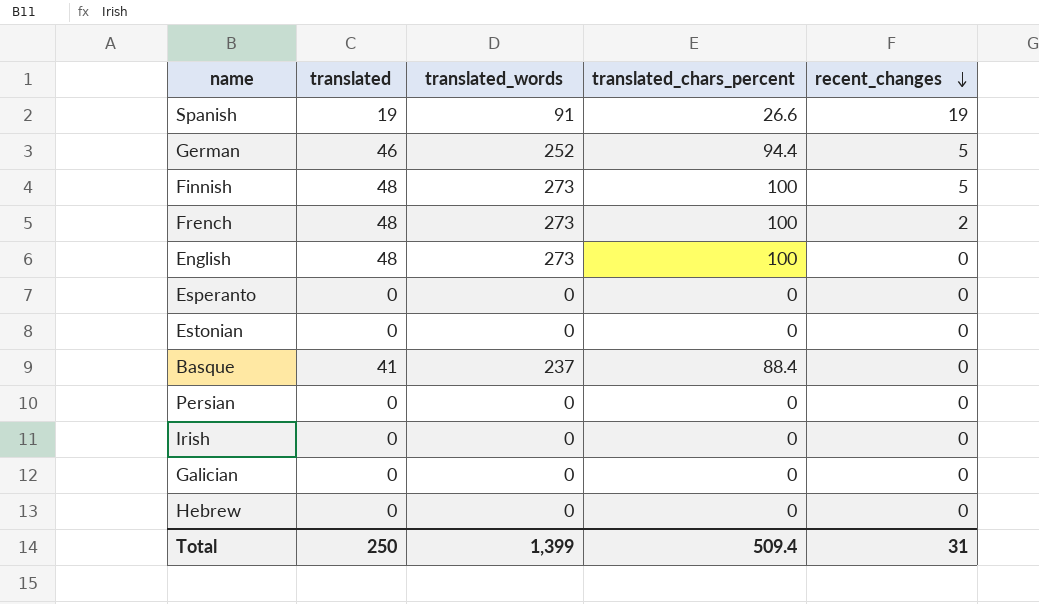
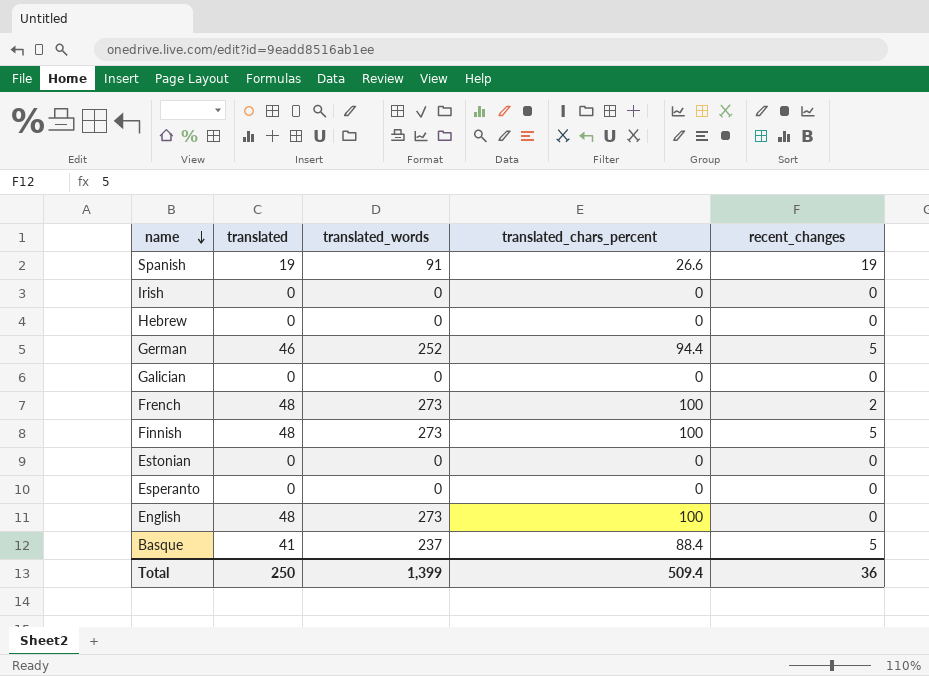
row order: recent_changes descending -> name descending
row Persian: 0 | 0 | 0 | 0 -> none
Basque | recent_changes: 0 -> 5
Total | recent_changes: 31 -> 36

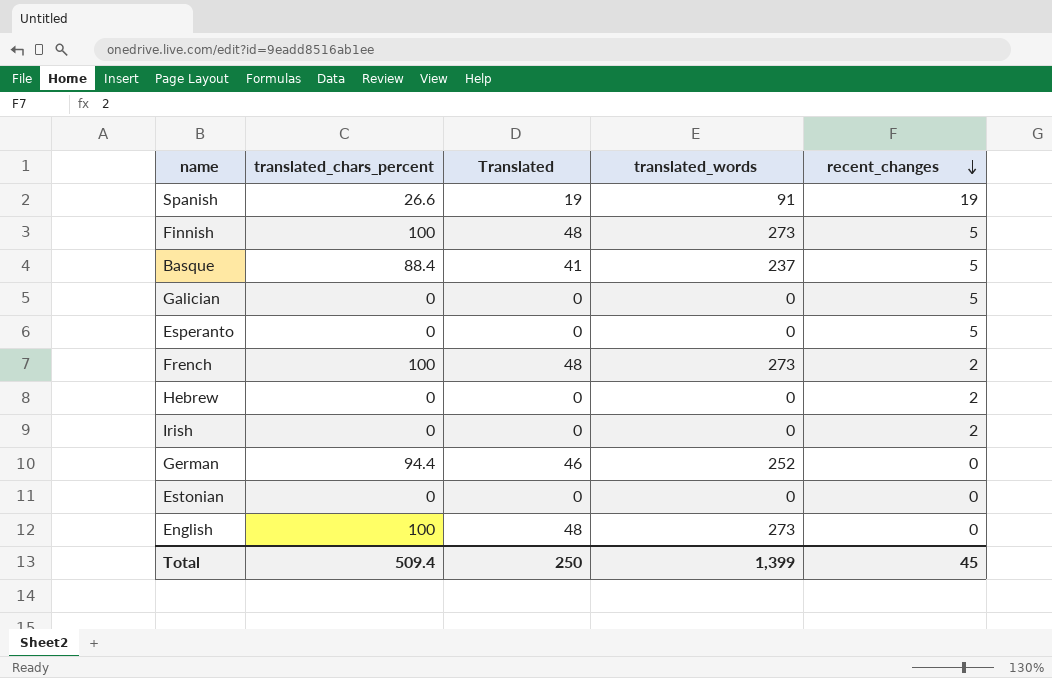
row order: name descending -> recent_changes descending
column translated_chars_percent | position: 4 -> 2
column name: translated -> Translated
Galician | recent_changes: 0 -> 5
Esperanto | recent_changes: 0 -> 5
Hebrew | recent_changes: 0 -> 2
Irish | recent_changes: 0 -> 2
German | recent_changes: 5 -> 0
Total | recent_changes: 36 -> 45

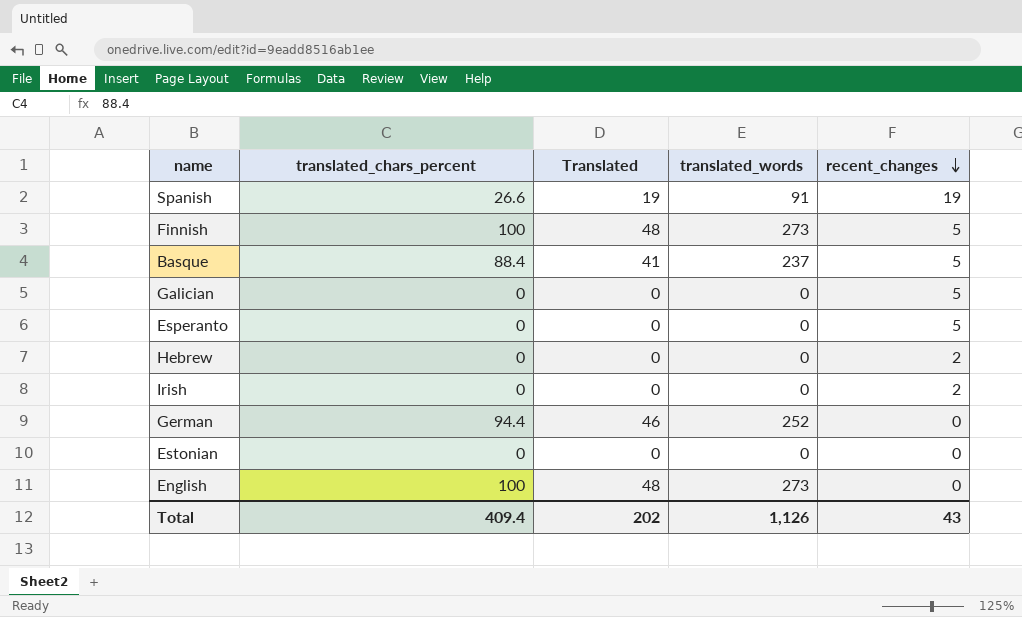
row French: 100 | 48 | 273 | 2 -> none
Total | translated_chars_percent: 509.4 -> 409.4
Total | Translated: 250 -> 202
Total | translated_words: 1,399 -> 1,126
Total | recent_changes: 45 -> 43

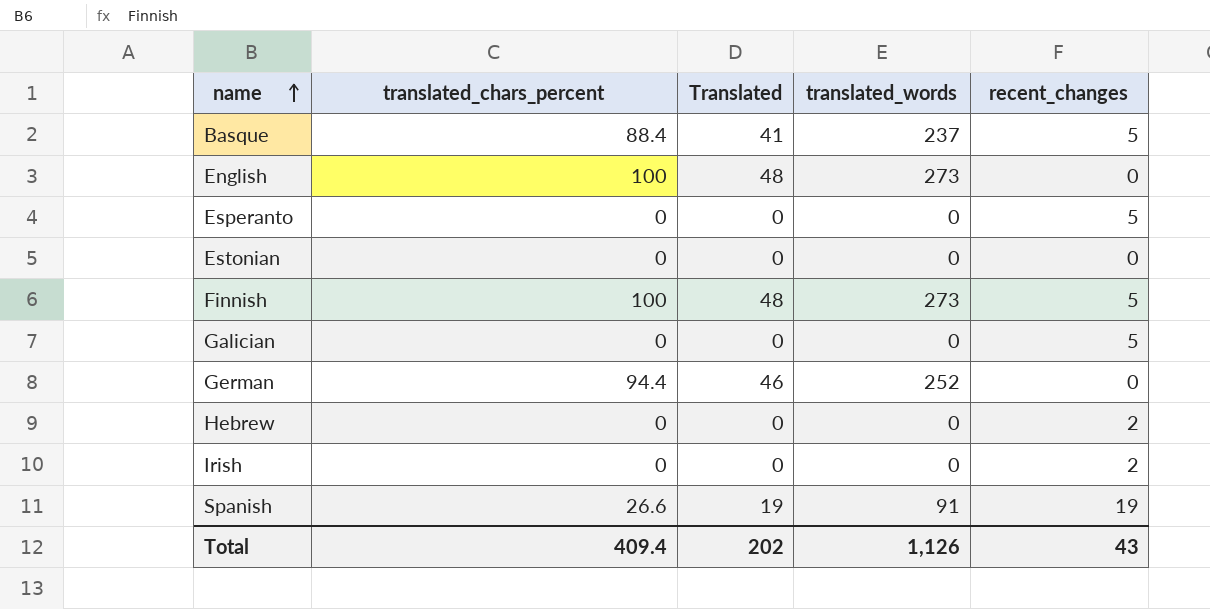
row order: recent_changes descending -> name ascending

